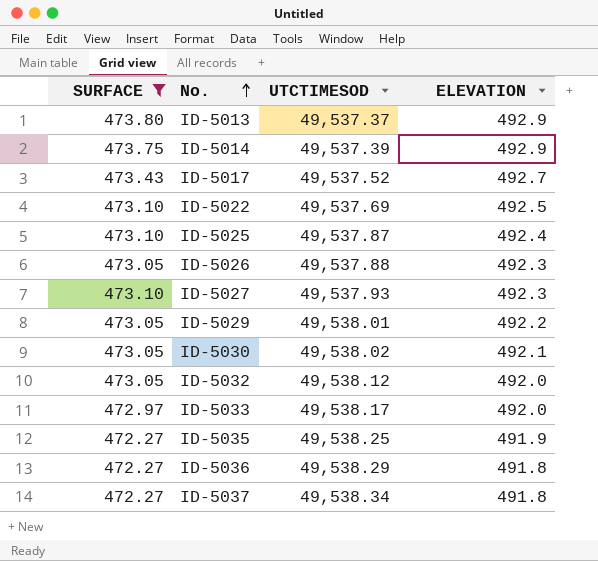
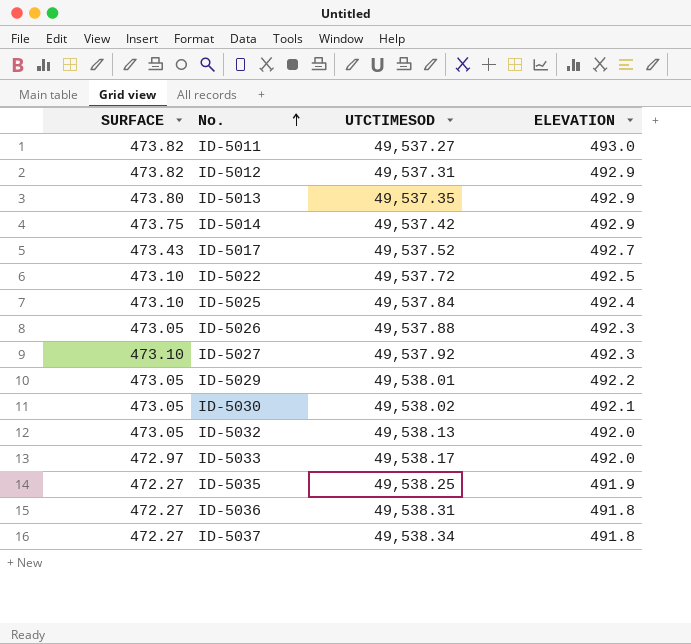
filter: SURFACE != 473.82 -> none
ID-5013 | UTCTIMESOD: 49,537.37 -> 49,537.35
ID-5014 | UTCTIMESOD: 49,537.39 -> 49,537.42
ID-5022 | UTCTIMESOD: 49,537.69 -> 49,537.72
ID-5025 | UTCTIMESOD: 49,537.87 -> 49,537.84
ID-5027 | UTCTIMESOD: 49,537.93 -> 49,537.92
ID-5032 | UTCTIMESOD: 49,538.12 -> 49,538.13
ID-5036 | UTCTIMESOD: 49,538.29 -> 49,538.31

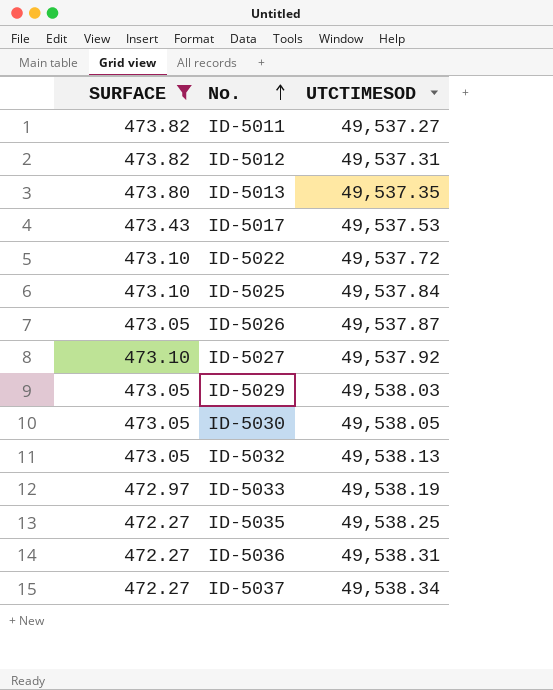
filter: none -> SURFACE != 473.75
column ELEVATION | position: 4 -> none
ID-5017 | UTCTIMESOD: 49,537.52 -> 49,537.53
ID-5026 | UTCTIMESOD: 49,537.88 -> 49,537.87
ID-5029 | UTCTIMESOD: 49,538.01 -> 49,538.03
ID-5030 | UTCTIMESOD: 49,538.02 -> 49,538.05
ID-5033 | UTCTIMESOD: 49,538.17 -> 49,538.19

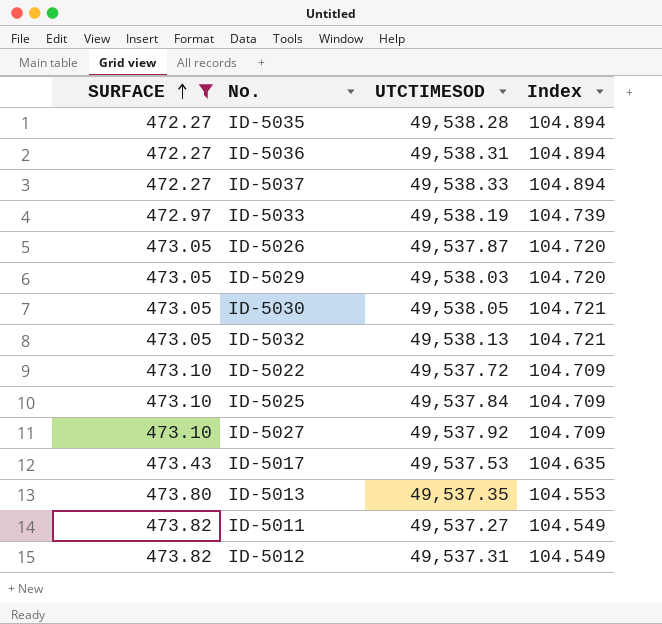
row order: No. ascending -> SURFACE ascending
column Index | formula: none -> [UTCTIMESOD] / [SURFACE]
ID-5035 | UTCTIMESOD: 49,538.25 -> 49,538.28
ID-5037 | UTCTIMESOD: 49,538.34 -> 49,538.33

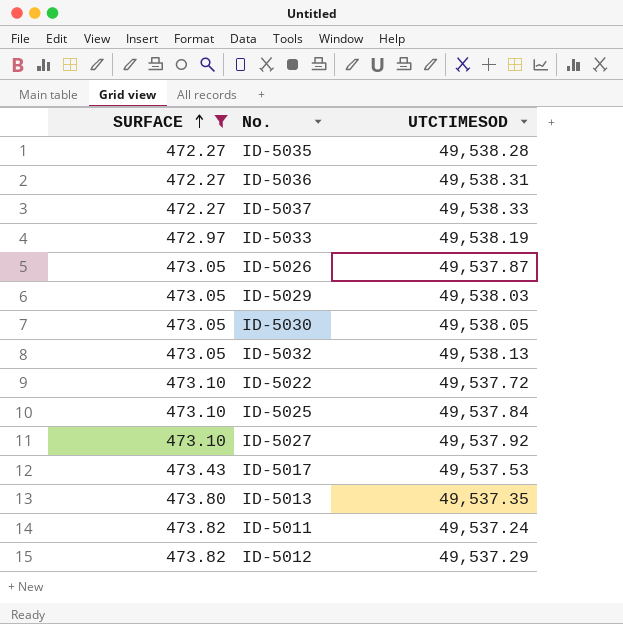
column Index | formula: [UTCTIMESOD] / [SURFACE] -> none
ID-5011 | UTCTIMESOD: 49,537.27 -> 49,537.24
ID-5012 | UTCTIMESOD: 49,537.31 -> 49,537.29

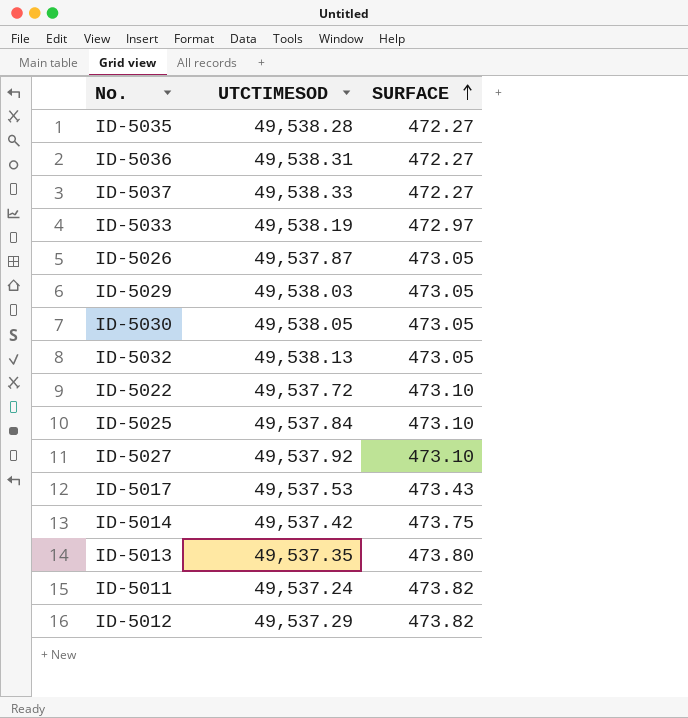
filter: SURFACE != 473.75 -> none
column SURFACE | position: 1 -> 3

